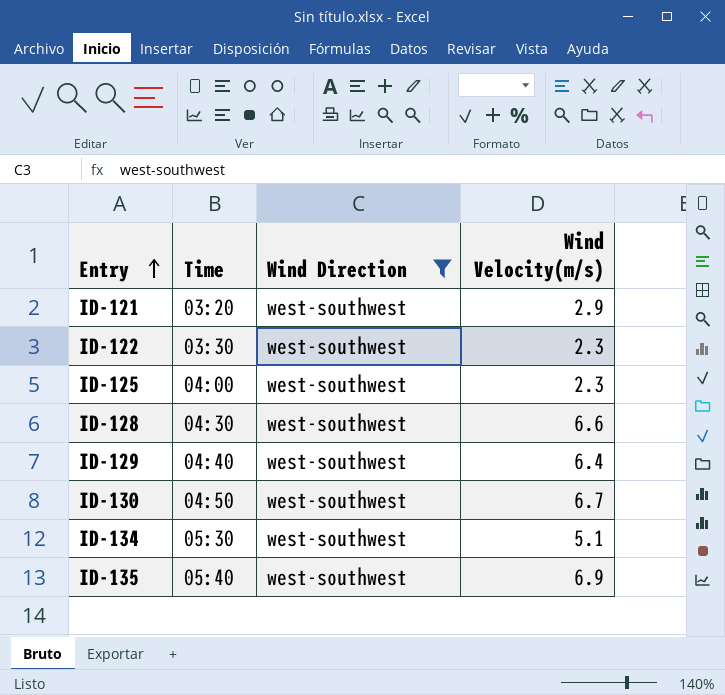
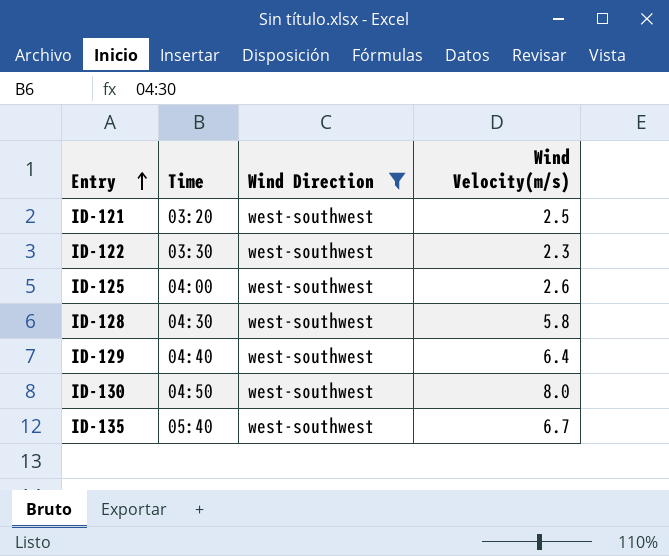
row ID-134: 05:30 | west-southwest | 5.1 -> none
ID-121 | Wind Velocity(m/s): 2.9 -> 2.5
ID-125 | Wind Velocity(m/s): 2.3 -> 2.6
ID-128 | Wind Velocity(m/s): 6.6 -> 5.8
ID-130 | Wind Velocity(m/s): 6.7 -> 8.0
ID-135 | Wind Velocity(m/s): 6.9 -> 6.7

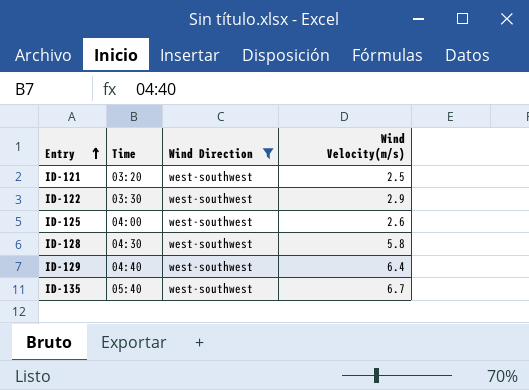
row ID-130: 04:50 | west-southwest | 8.0 -> none
ID-122 | Wind Velocity(m/s): 2.3 -> 2.9

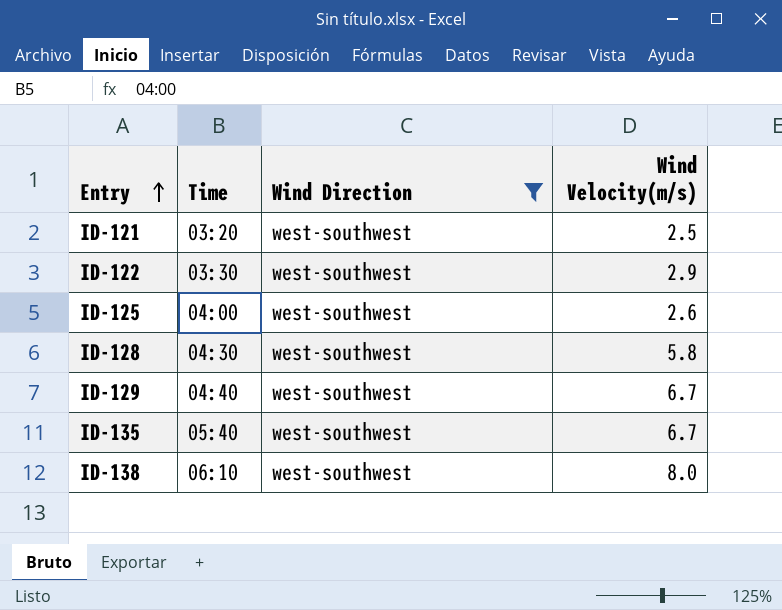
ID-129 | Wind Velocity(m/s): 6.4 -> 6.7
row ID-138: none -> 06:10 | west-southwest | 8.0

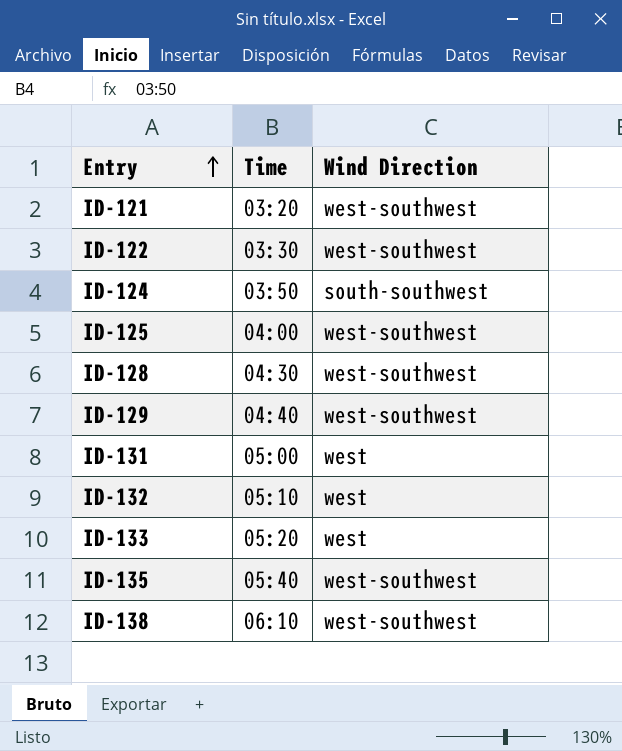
filter: Wind Direction = west-southwest -> none
column Wind Velocity(m/s) | position: 4 -> none

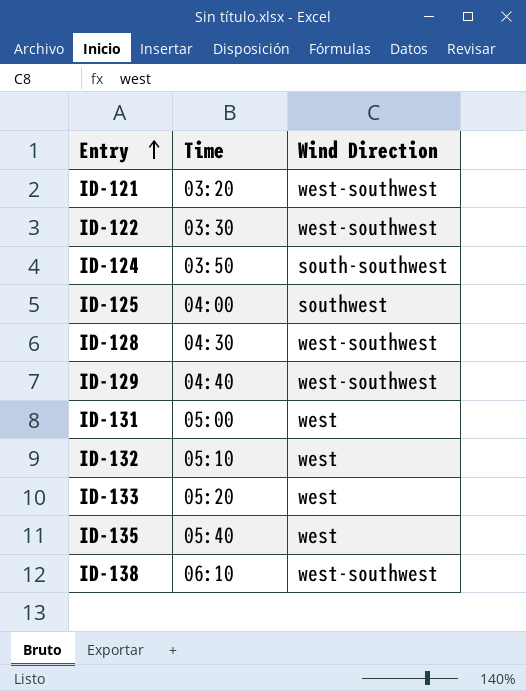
ID-125 | Wind Direction: west-southwest -> southwest
ID-135 | Wind Direction: west-southwest -> west

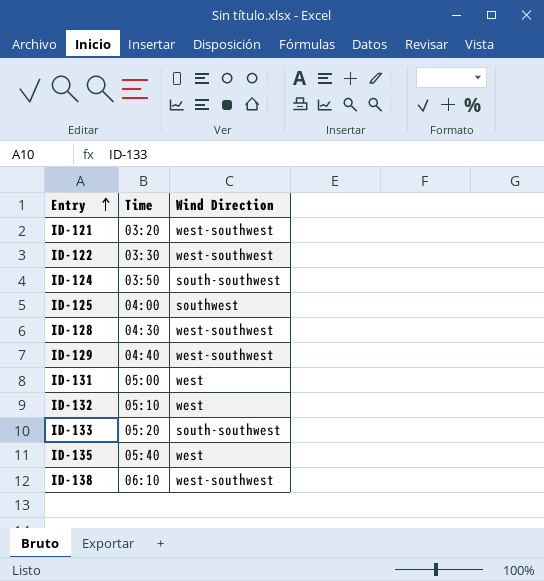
ID-133 | Wind Direction: west -> south-southwest

